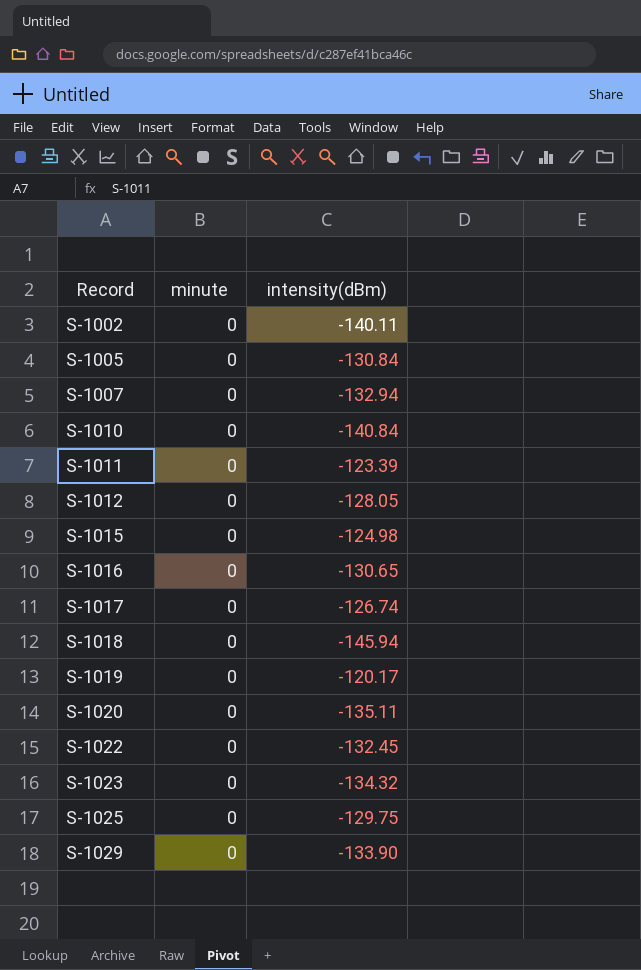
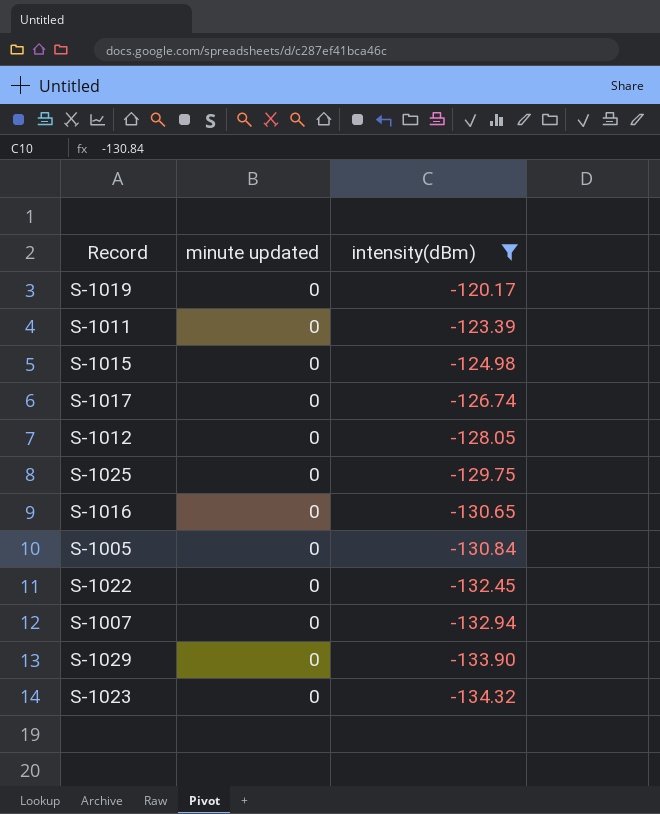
filter: none -> intensity(dBm) >= -134.32
row order: Record ascending -> intensity(dBm) descending
column name: minute -> minute updated

